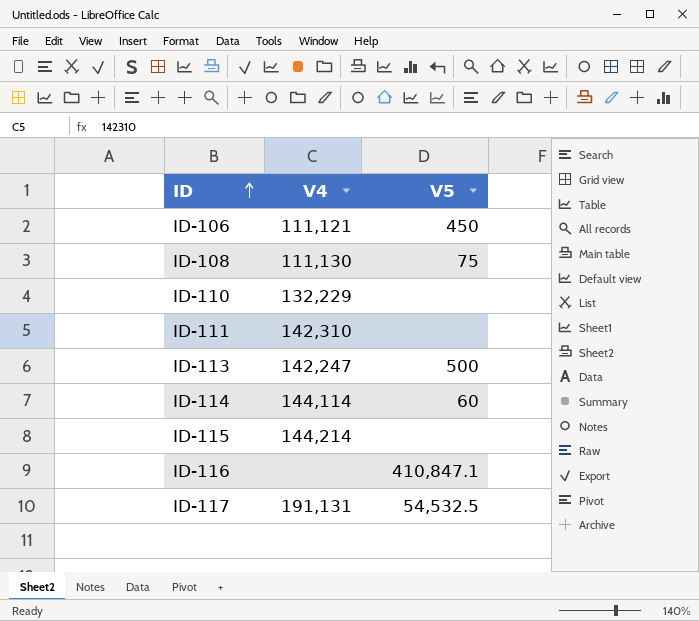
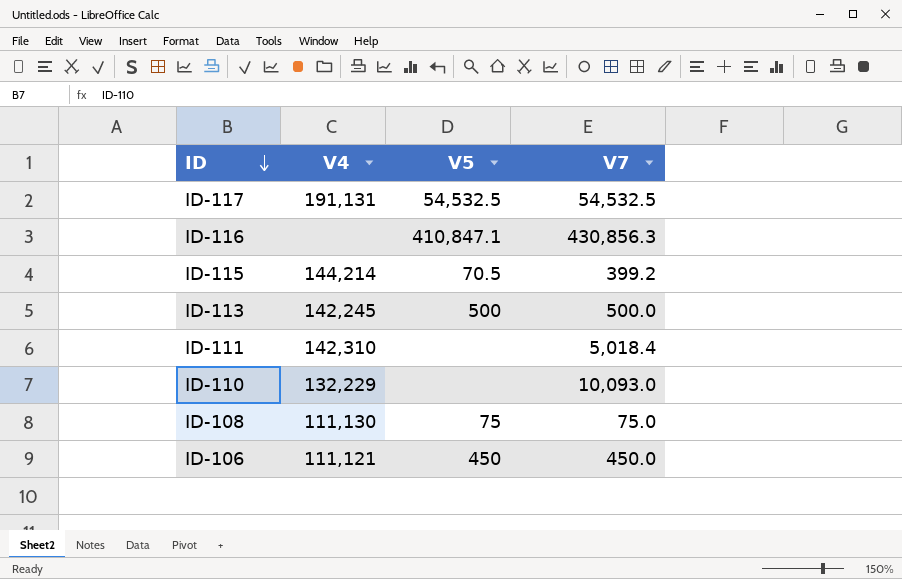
row order: ID ascending -> ID descending
column V7 | position: none -> 4
row ID-114: 144,114 | 60 -> none
ID-115 | V5: none -> 70.5
ID-113 | V4: 142,247 -> 142,245

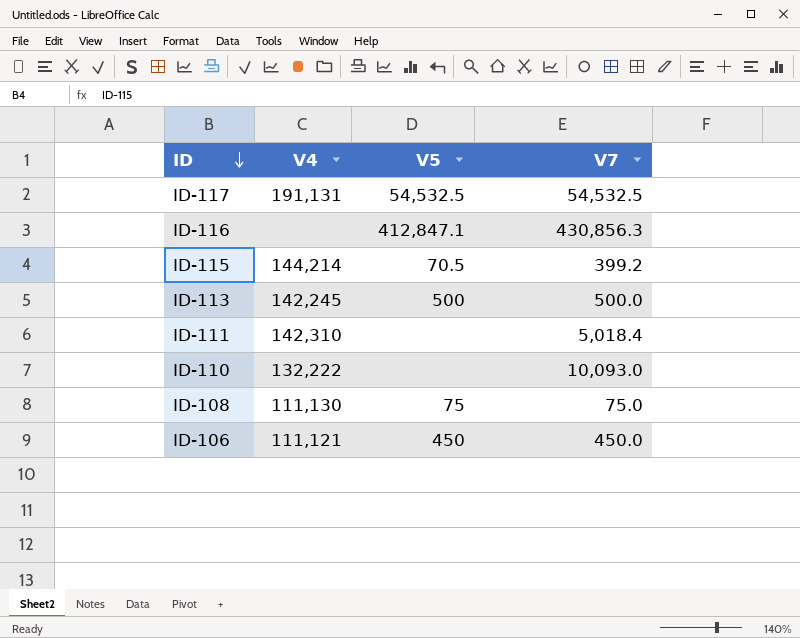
ID-116 | V5: 410,847.1 -> 412,847.1
ID-110 | V4: 132,229 -> 132,222

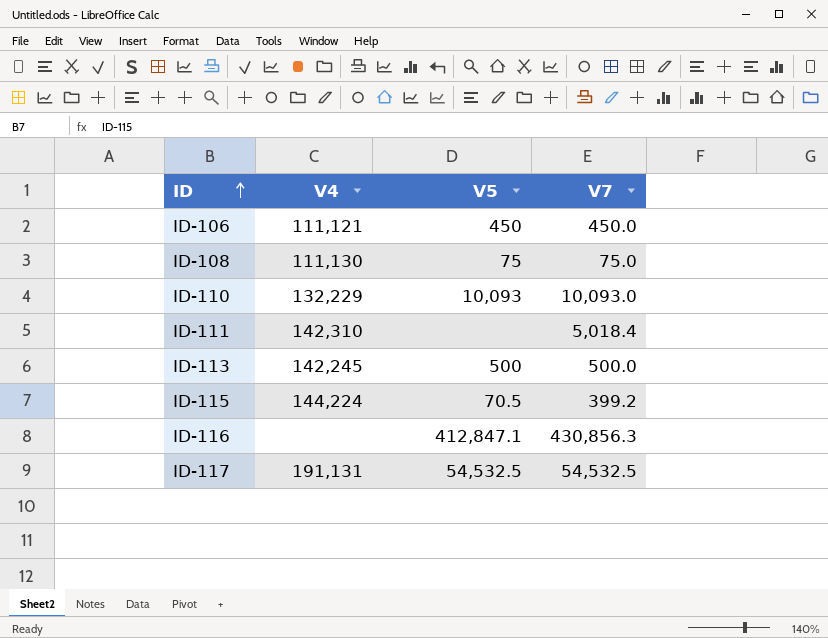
row order: ID descending -> ID ascending
ID-110 | V4: 132,222 -> 132,229
ID-110 | V5: none -> 10,093
ID-115 | V4: 144,214 -> 144,224

